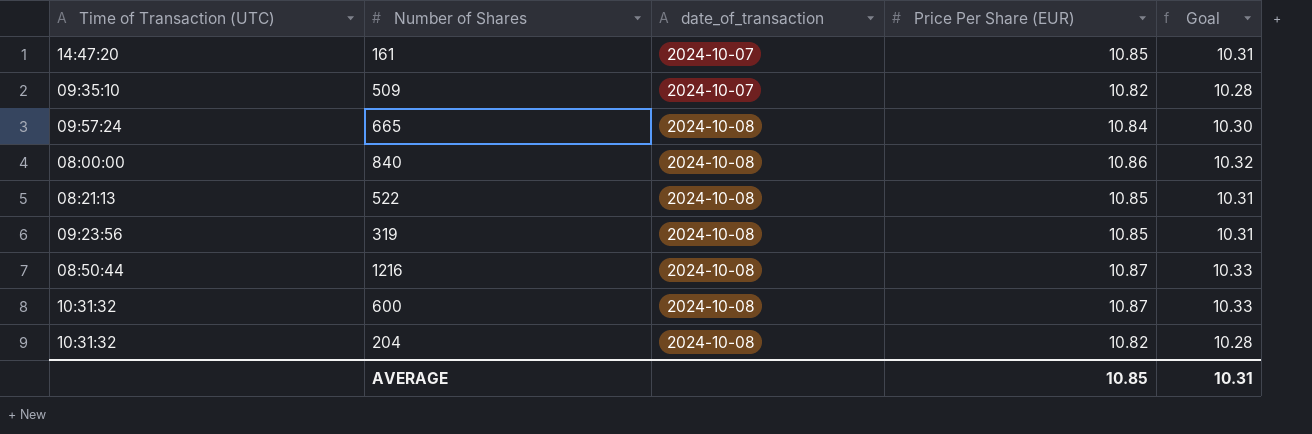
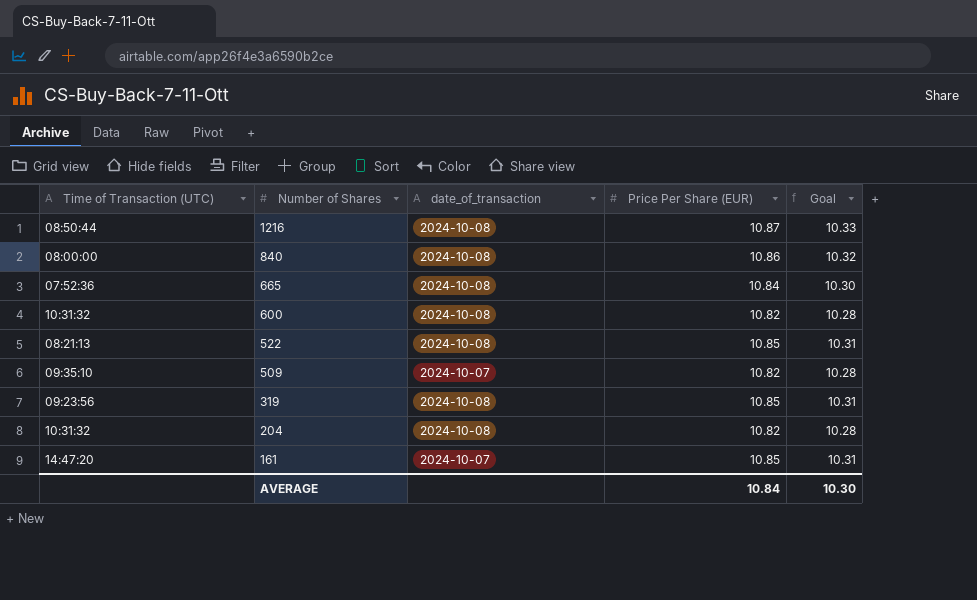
row order: date_of_transaction ascending -> Number of Shares descending
665 | Time of Transaction (UTC): 09:57:24 -> 07:52:36
600 | Price Per Share (EUR): 10.87 -> 10.82
600 | Goal: 10.33 -> 10.28
AVERAGE | Price Per Share (EUR): 10.85 -> 10.84
AVERAGE | Goal: 10.31 -> 10.30

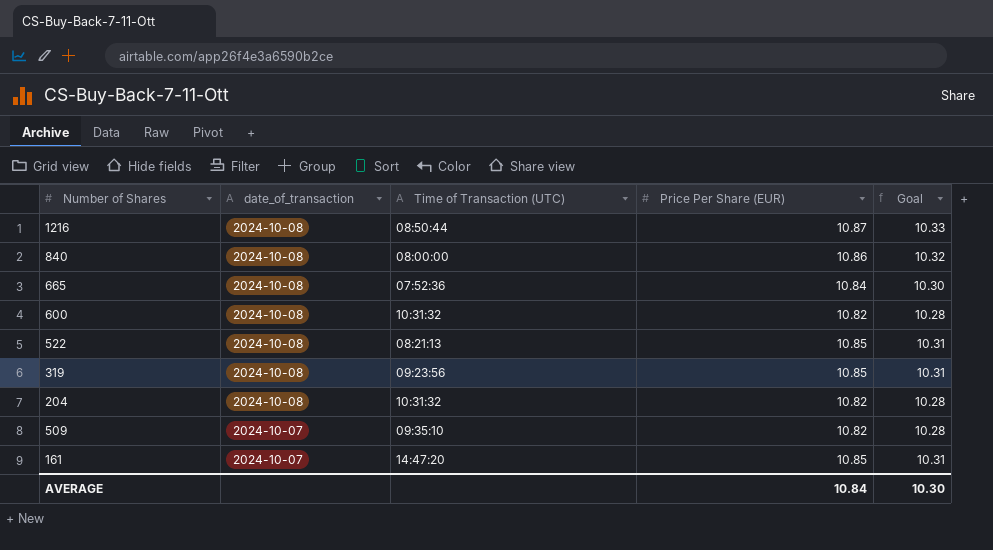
row order: Number of Shares descending -> date_of_transaction descending
column Time of Transaction (UTC) | position: 1 -> 3

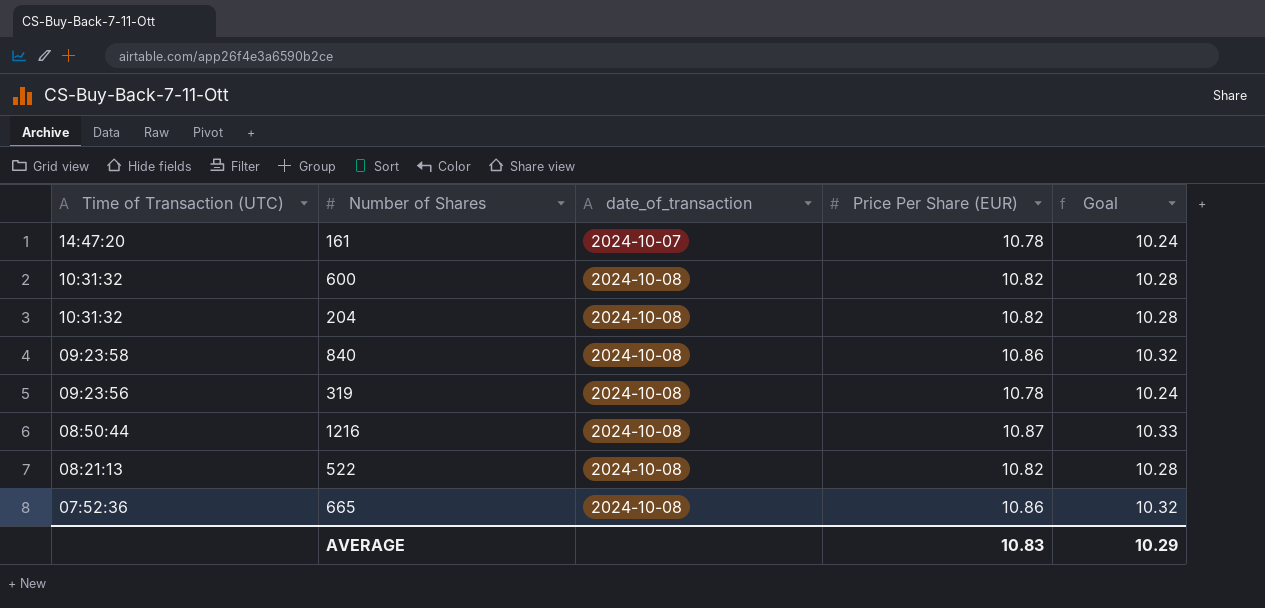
row order: date_of_transaction descending -> Time of Transaction (UTC) descending
column Time of Transaction (UTC) | position: 3 -> 1
row 509: 2024-10-07 | 09:35:10 | 10.82 | 10.28 -> none
161 | Price Per Share (EUR): 10.85 -> 10.78
161 | Goal: 10.31 -> 10.24
840 | Time of Transaction (UTC): 08:00:00 -> 09:23:58
319 | Price Per Share (EUR): 10.85 -> 10.78
319 | Goal: 10.31 -> 10.24
522 | Price Per Share (EUR): 10.85 -> 10.82
522 | Goal: 10.31 -> 10.28
665 | Price Per Share (EUR): 10.84 -> 10.86
665 | Goal: 10.30 -> 10.32
AVERAGE | Price Per Share (EUR): 10.84 -> 10.83
AVERAGE | Goal: 10.30 -> 10.29

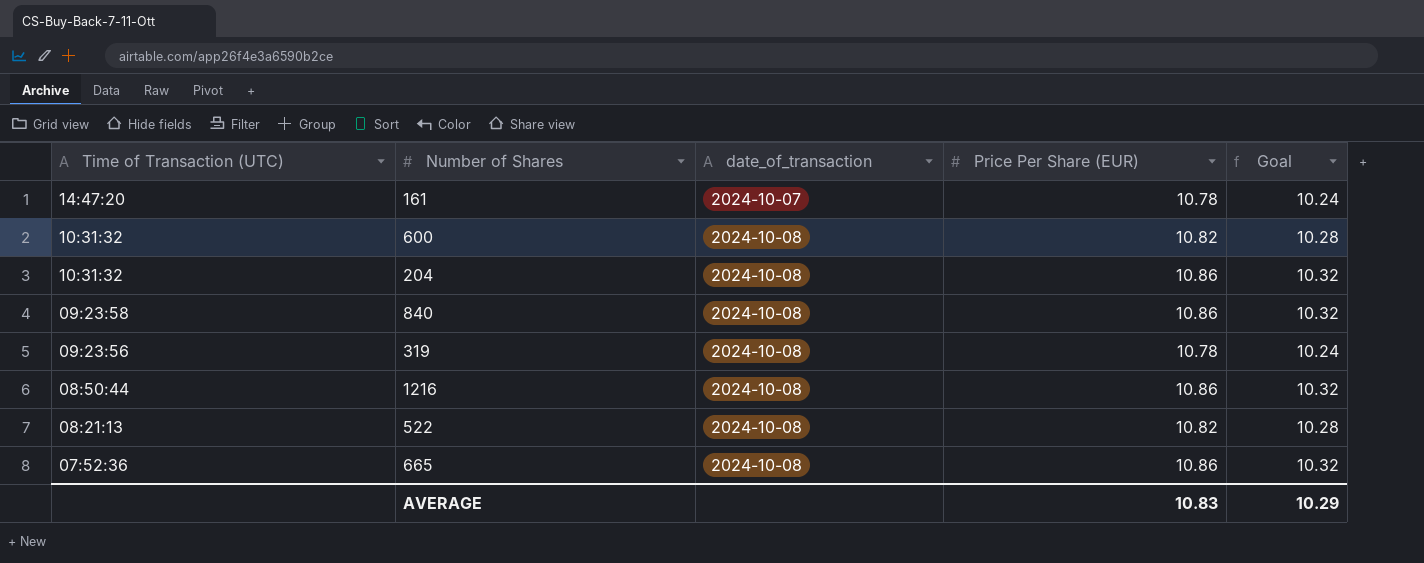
204 | Price Per Share (EUR): 10.82 -> 10.86
204 | Goal: 10.28 -> 10.32
1216 | Price Per Share (EUR): 10.87 -> 10.86
1216 | Goal: 10.33 -> 10.32

